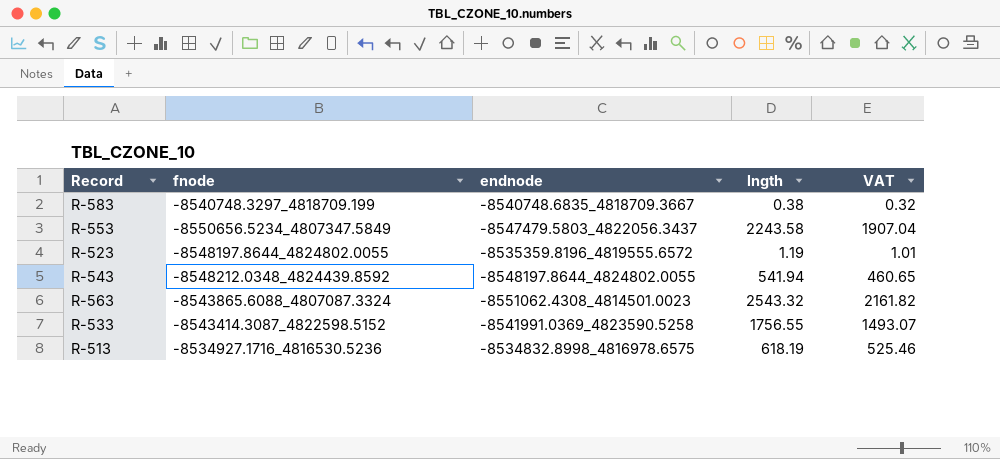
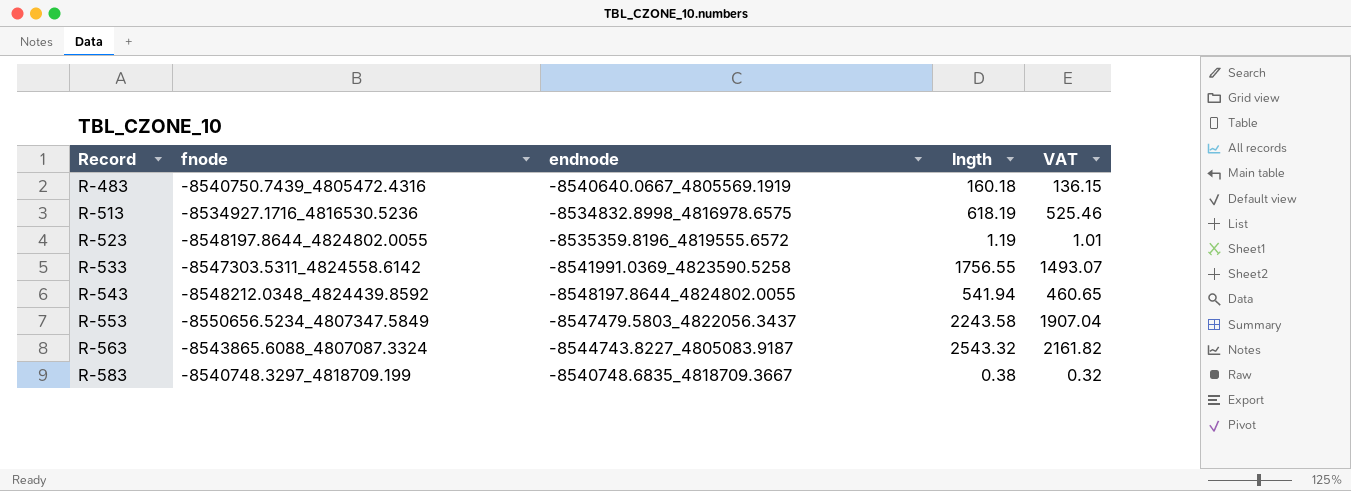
row order: none -> Record ascending
row R-483: none -> -8540750.7439_4805472.4316 | -8540640.0667_4805569.1919 | 160.18 | 136.15
R-533 | fnode: -8543414.3087_4822598.5152 -> -8547303.5311_4824558.6142
R-563 | endnode: -8551062.4308_4814501.0023 -> -8544743.8227_4805083.9187

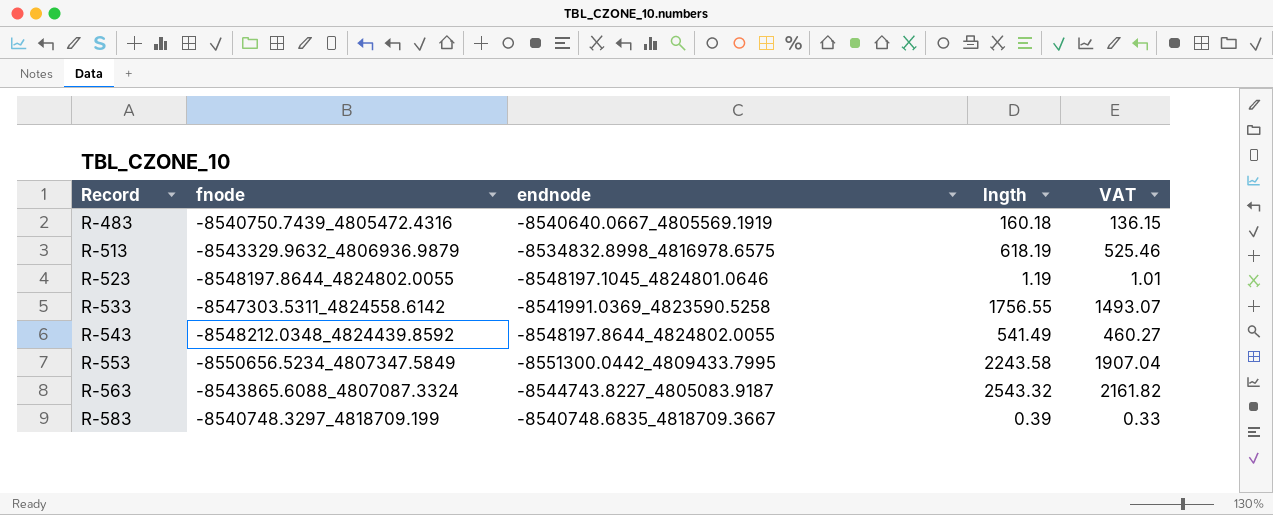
R-513 | fnode: -8534927.1716_4816530.5236 -> -8543329.9632_4806936.9879
R-523 | endnode: -8535359.8196_4819555.6572 -> -8548197.1045_4824801.0646
R-543 | lngth: 541.94 -> 541.49
R-543 | VAT: 460.65 -> 460.27
R-553 | endnode: -8547479.5803_4822056.3437 -> -8551300.0442_4809433.7995
R-583 | lngth: 0.38 -> 0.39
R-583 | VAT: 0.32 -> 0.33

